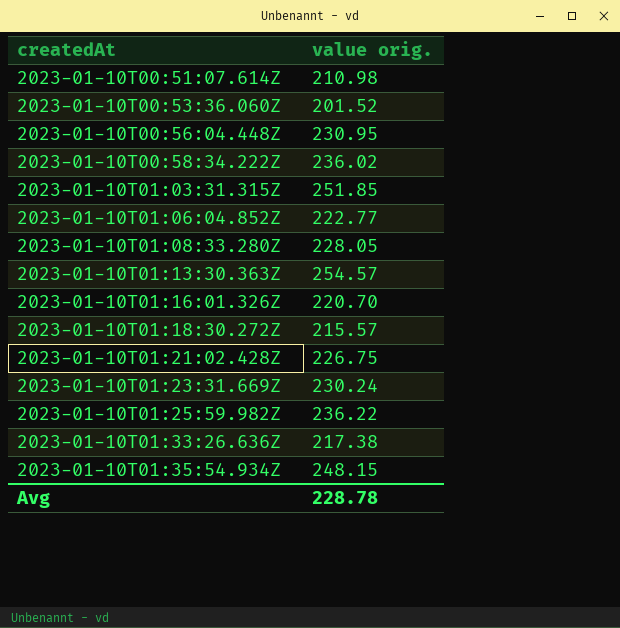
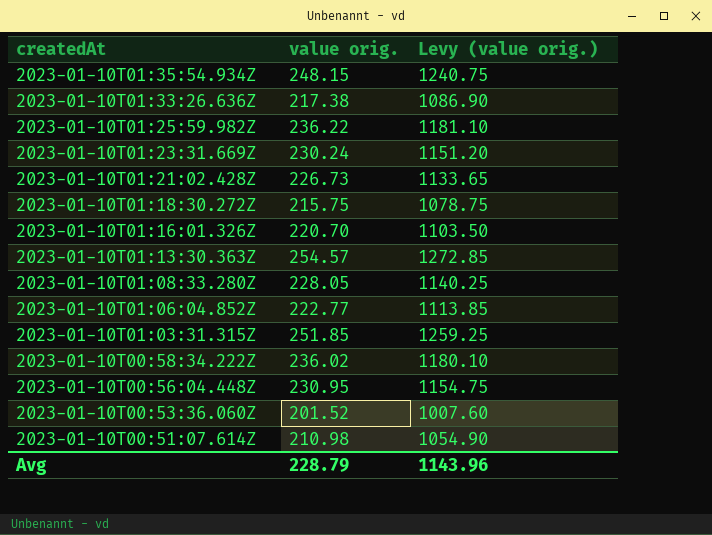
row order: createdAt ascending -> createdAt descending
column Levy (value orig.) | formula: none -> [value orig.] * 5
2023-01-10T01:21:02.428Z | value orig.: 226.75 -> 226.73
2023-01-10T01:18:30.272Z | value orig.: 215.57 -> 215.75
Avg | value orig.: 228.78 -> 228.79

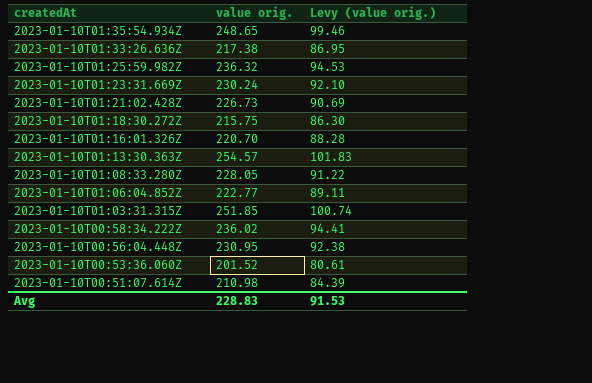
column Levy (value orig.) | formula: [value orig.] * 5 -> [value orig.] * 0.4
2023-01-10T01:35:54.934Z | value orig.: 248.15 -> 248.65
2023-01-10T01:25:59.982Z | value orig.: 236.22 -> 236.32
Avg | value orig.: 228.79 -> 228.83
Avg | Levy (value orig.): 1143.96 -> 91.53

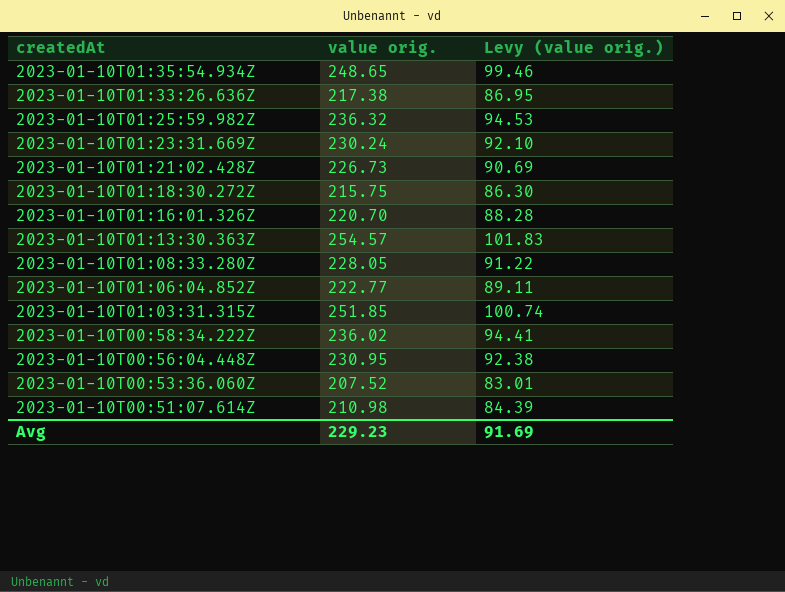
2023-01-10T00:53:36.060Z | value orig.: 201.52 -> 207.52
2023-01-10T00:53:36.060Z | Levy (value orig.): 80.61 -> 83.01
Avg | value orig.: 228.83 -> 229.23
Avg | Levy (value orig.): 91.53 -> 91.69

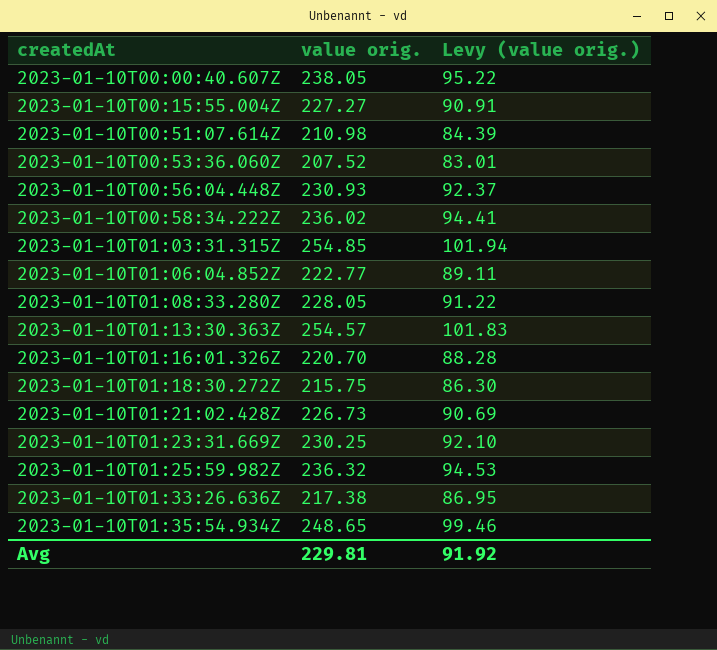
row order: createdAt descending -> createdAt ascending
row 2023-01-10T00:00:40.607Z: none -> 238.05 | 95.22
row 2023-01-10T00:15:55.004Z: none -> 227.27 | 90.91
2023-01-10T00:56:04.448Z | value orig.: 230.95 -> 230.93
2023-01-10T00:56:04.448Z | Levy (value orig.): 92.38 -> 92.37
2023-01-10T01:03:31.315Z | value orig.: 251.85 -> 254.85
2023-01-10T01:03:31.315Z | Levy (value orig.): 100.74 -> 101.94
2023-01-10T01:23:31.669Z | value orig.: 230.24 -> 230.25
Avg | value orig.: 229.23 -> 229.81
Avg | Levy (value orig.): 91.69 -> 91.92

